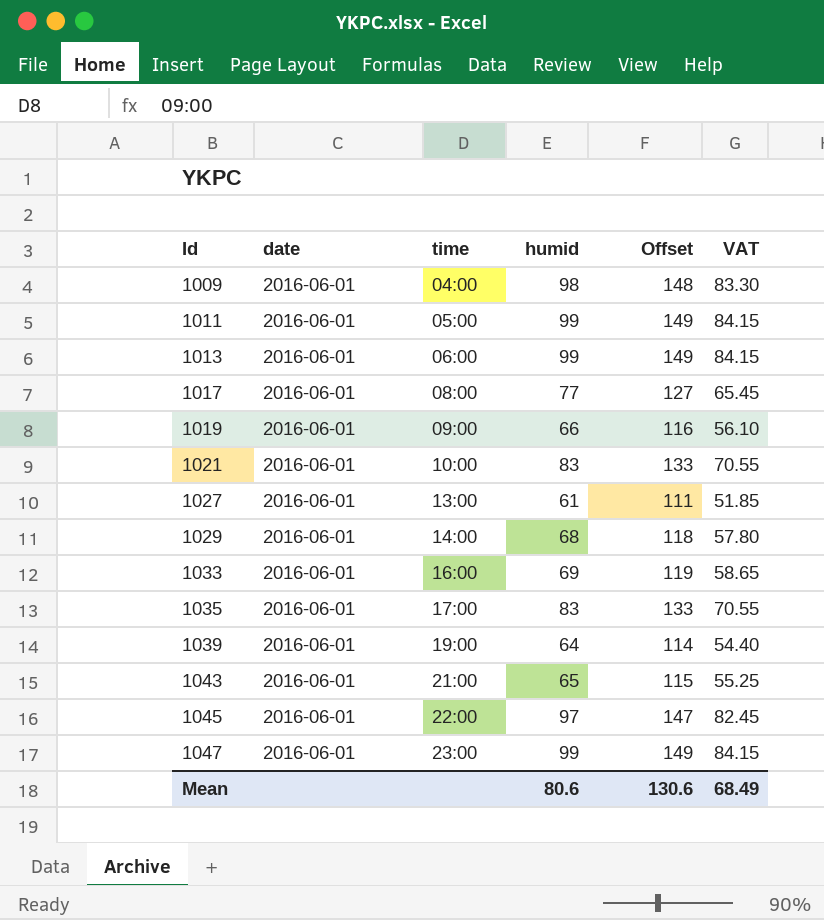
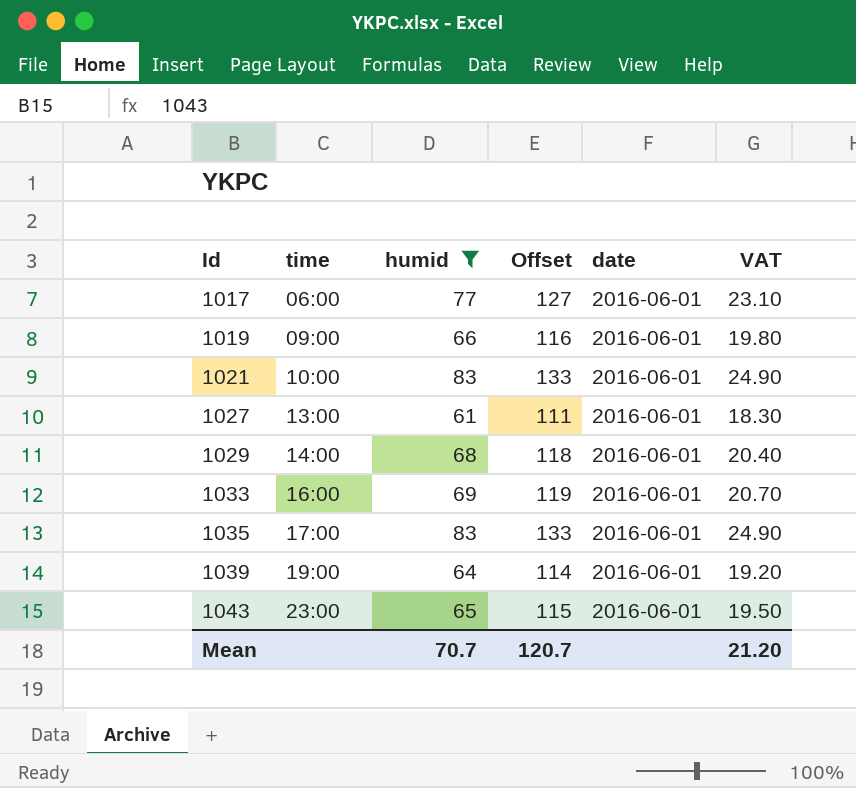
filter: none -> humid <= 83
column date | position: 2 -> 5
column VAT | formula: [humid] * 0.85 -> [humid] * 0.3
1017 | time: 08:00 -> 06:00
1043 | time: 21:00 -> 23:00
Mean | humid: 80.6 -> 70.7
Mean | Offset: 130.6 -> 120.7
Mean | VAT: 68.49 -> 21.20

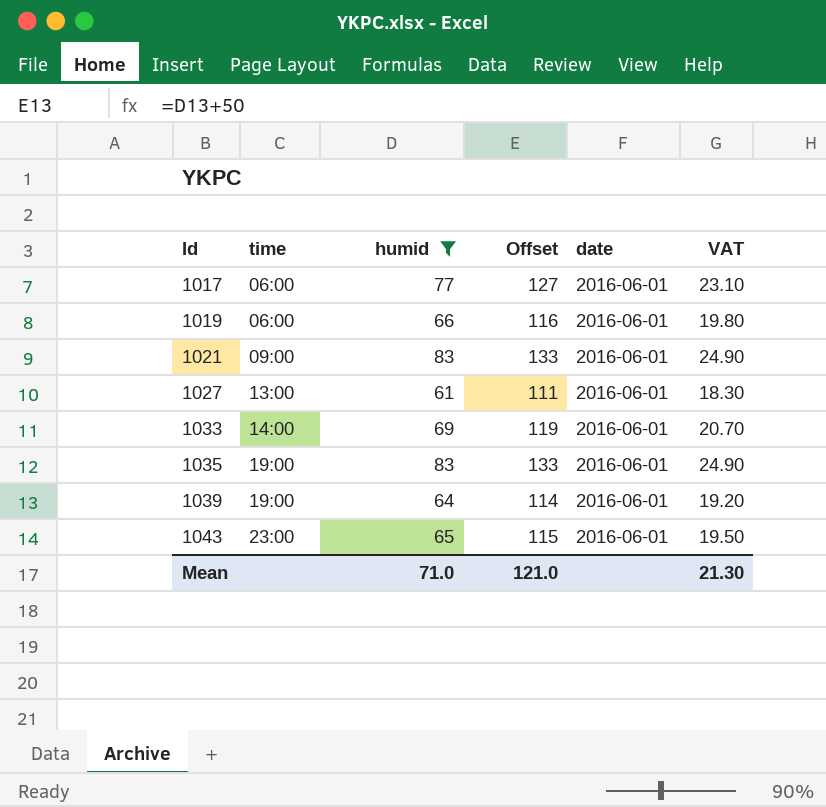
row 1029: 14:00 | 68 | 118 | 2016-06-01 | 20.40 -> none
1019 | time: 09:00 -> 06:00
1021 | time: 10:00 -> 09:00
1033 | time: 16:00 -> 14:00
1035 | time: 17:00 -> 19:00
Mean | humid: 70.7 -> 71.0
Mean | Offset: 120.7 -> 121.0
Mean | VAT: 21.20 -> 21.30

